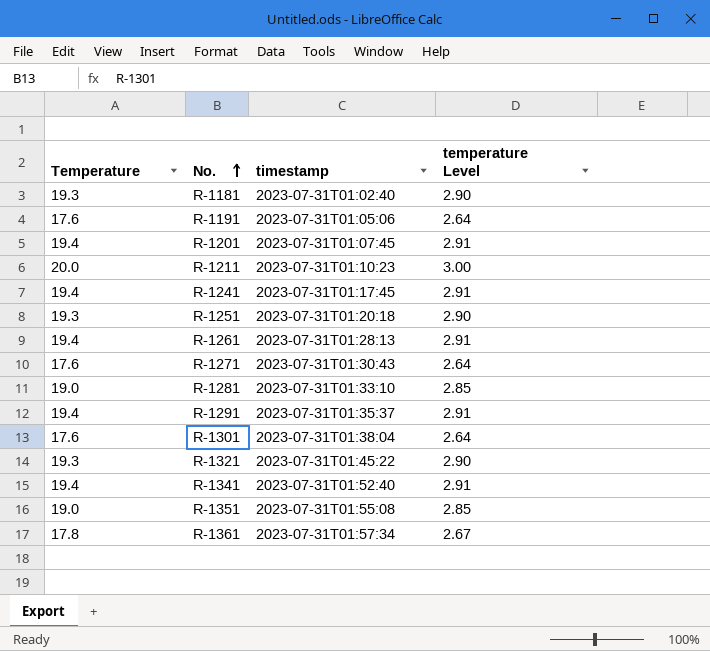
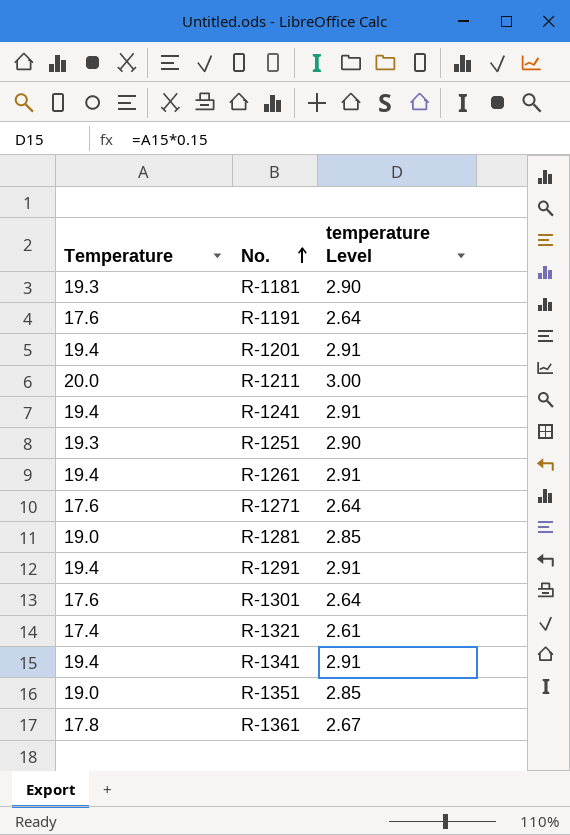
column timestamp | position: 3 -> none
R-1321 | Temperature: 19.3 -> 17.4
R-1321 | temperature Level: 2.90 -> 2.61

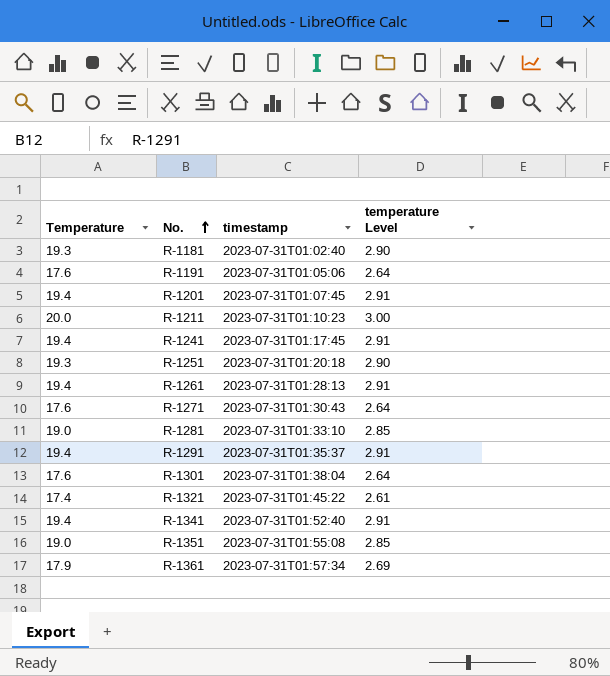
column timestamp | position: none -> 3
R-1361 | Temperature: 17.8 -> 17.9
R-1361 | temperature Level: 2.67 -> 2.69

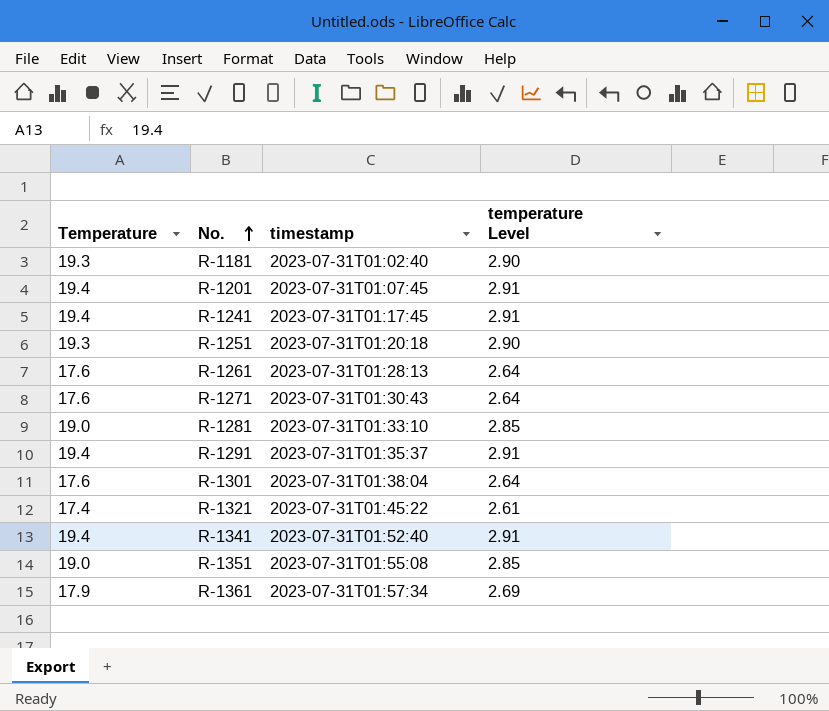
row R-1191: 17.6 | 2023-07-31T01:05:06 | 2.64 -> none
row R-1211: 20.0 | 2023-07-31T01:10:23 | 3.00 -> none
R-1261 | Temperature: 19.4 -> 17.6
R-1261 | temperature Level: 2.91 -> 2.64

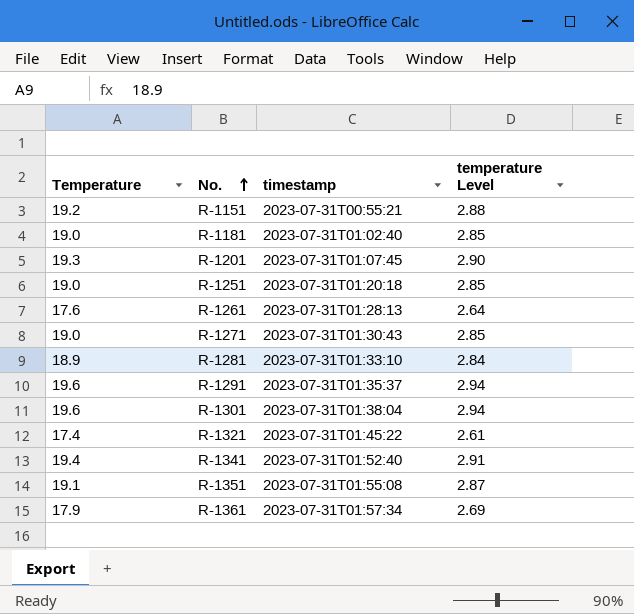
row R-1241: 19.4 | 2023-07-31T01:17:45 | 2.91 -> none
row R-1151: none -> 19.2 | 2023-07-31T00:55:21 | 2.88
R-1181 | Temperature: 19.3 -> 19.0
R-1181 | temperature Level: 2.90 -> 2.85
R-1201 | Temperature: 19.4 -> 19.3
R-1201 | temperature Level: 2.91 -> 2.90
R-1251 | Temperature: 19.3 -> 19.0
R-1251 | temperature Level: 2.90 -> 2.85
R-1271 | Temperature: 17.6 -> 19.0
R-1271 | temperature Level: 2.64 -> 2.85
R-1281 | Temperature: 19.0 -> 18.9
R-1281 | temperature Level: 2.85 -> 2.84
R-1291 | Temperature: 19.4 -> 19.6
R-1291 | temperature Level: 2.91 -> 2.94
R-1301 | Temperature: 17.6 -> 19.6
R-1301 | temperature Level: 2.64 -> 2.94
R-1351 | Temperature: 19.0 -> 19.1
R-1351 | temperature Level: 2.85 -> 2.87

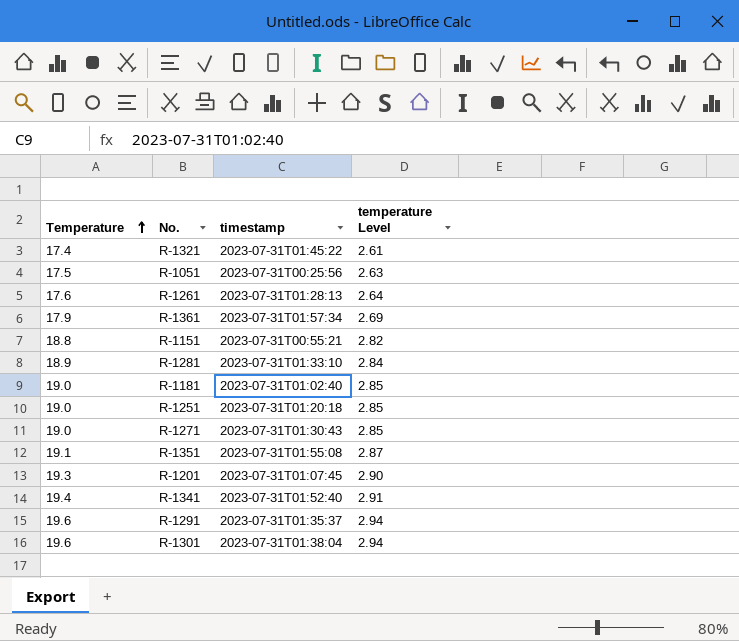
row order: No. ascending -> Temperature ascending
row R-1051: none -> 17.5 | 2023-07-31T00:25:56 | 2.63
R-1151 | Temperature: 19.2 -> 18.8
R-1151 | temperature Level: 2.88 -> 2.82

